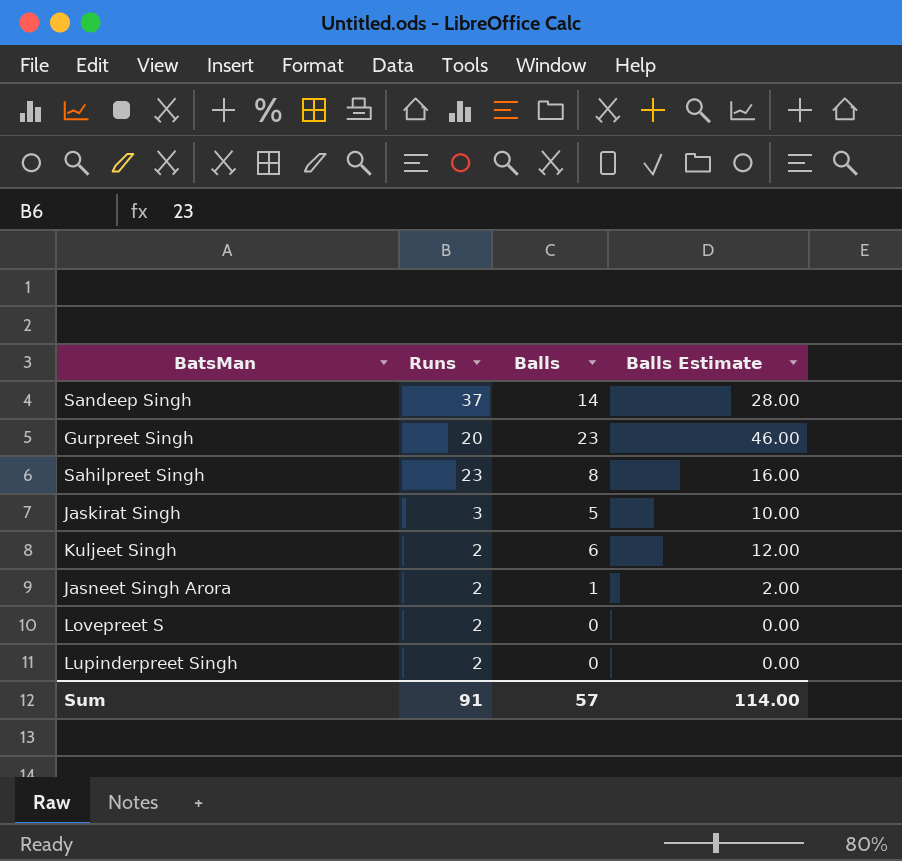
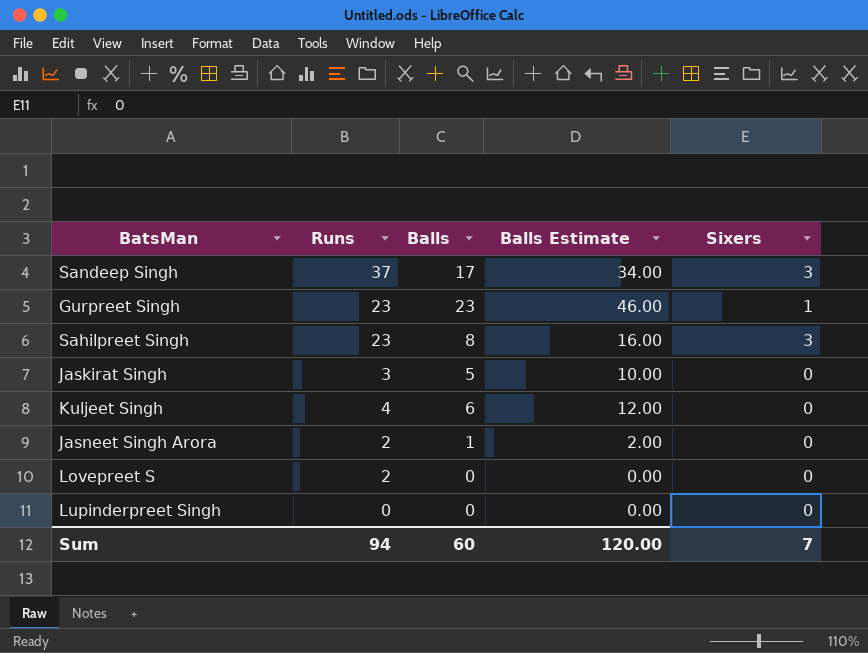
column Sixers | position: none -> 5
Sandeep Singh | Balls: 14 -> 17
Sandeep Singh | Balls Estimate: 28.00 -> 34.00
Gurpreet Singh | Runs: 20 -> 23
Kuljeet Singh | Runs: 2 -> 4
Lupinderpreet Singh | Runs: 2 -> 0
Sum | Runs: 91 -> 94
Sum | Balls: 57 -> 60
Sum | Balls Estimate: 114.00 -> 120.00

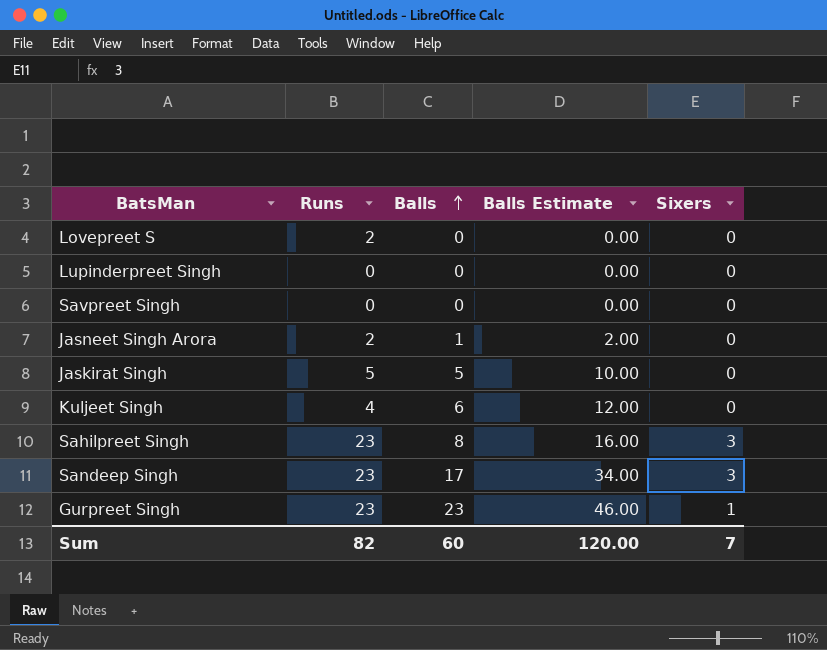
row order: none -> Balls ascending
row Savpreet Singh: none -> 0 | 0 | 0.00 | 0
Jaskirat Singh | Runs: 3 -> 5
Sandeep Singh | Runs: 37 -> 23
Sum | Runs: 94 -> 82

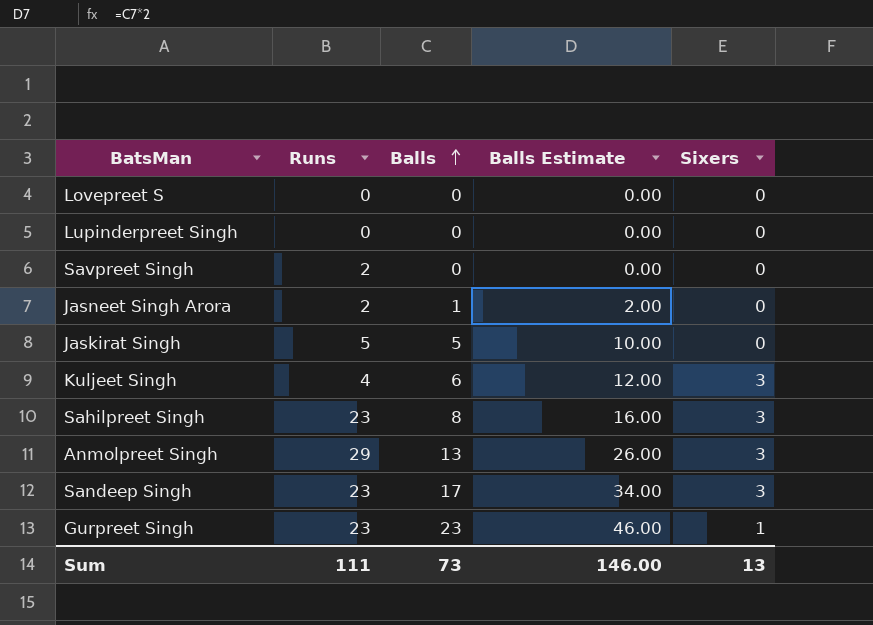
Lovepreet S | Runs: 2 -> 0
Savpreet Singh | Runs: 0 -> 2
Kuljeet Singh | Sixers: 0 -> 3
row Anmolpreet Singh: none -> 29 | 13 | 26.00 | 3
Sum | Runs: 82 -> 111
Sum | Balls: 60 -> 73
Sum | Balls Estimate: 120.00 -> 146.00
Sum | Sixers: 7 -> 13

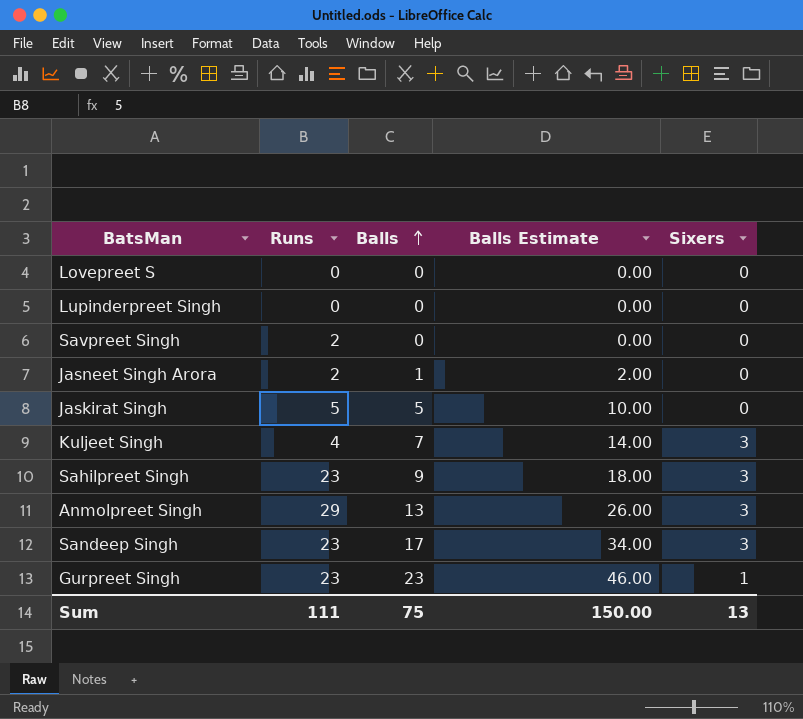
Kuljeet Singh | Balls: 6 -> 7
Kuljeet Singh | Balls Estimate: 12.00 -> 14.00
Sahilpreet Singh | Balls: 8 -> 9
Sahilpreet Singh | Balls Estimate: 16.00 -> 18.00
Sum | Balls: 73 -> 75
Sum | Balls Estimate: 146.00 -> 150.00

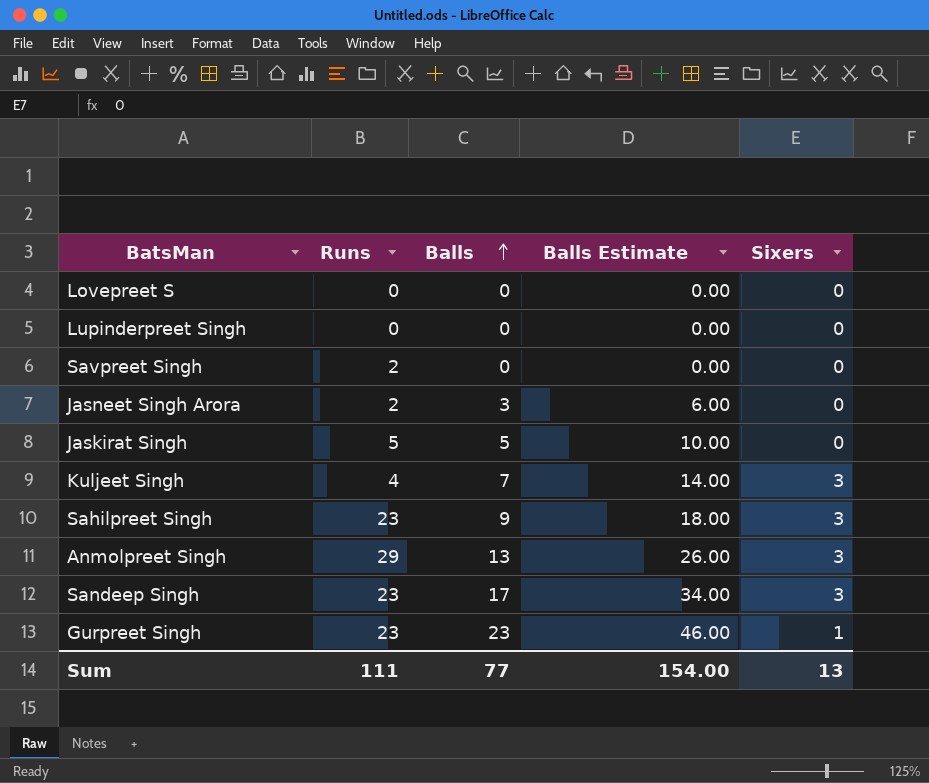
Jasneet Singh Arora | Balls: 1 -> 3
Jasneet Singh Arora | Balls Estimate: 2.00 -> 6.00
Sum | Balls: 75 -> 77
Sum | Balls Estimate: 150.00 -> 154.00

